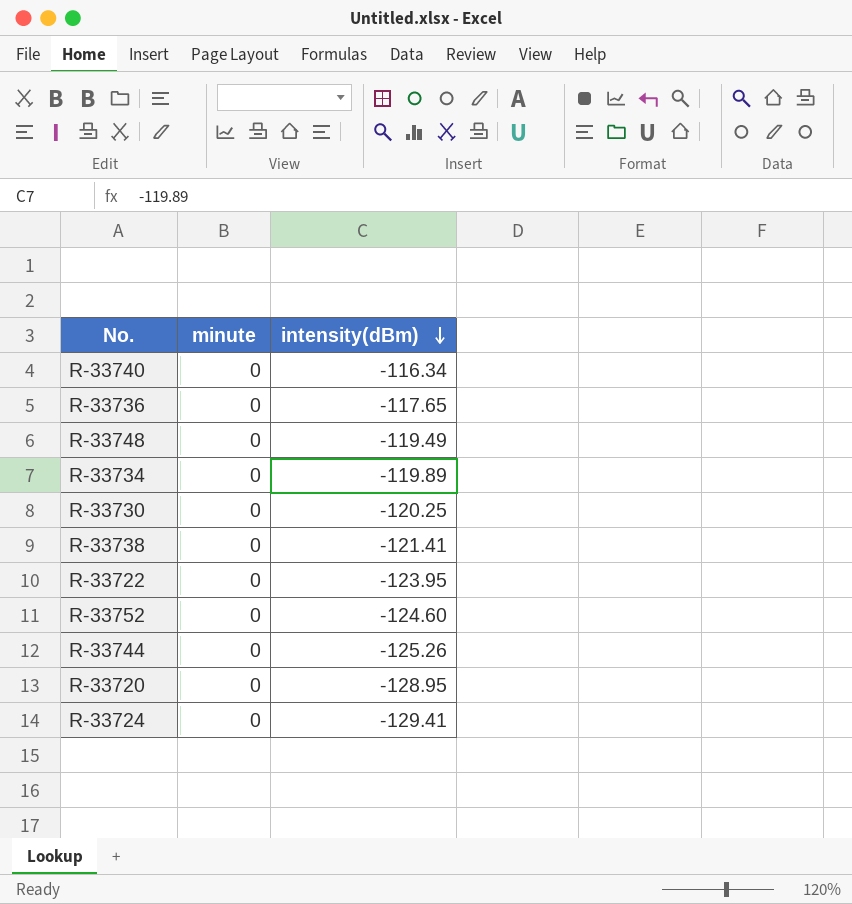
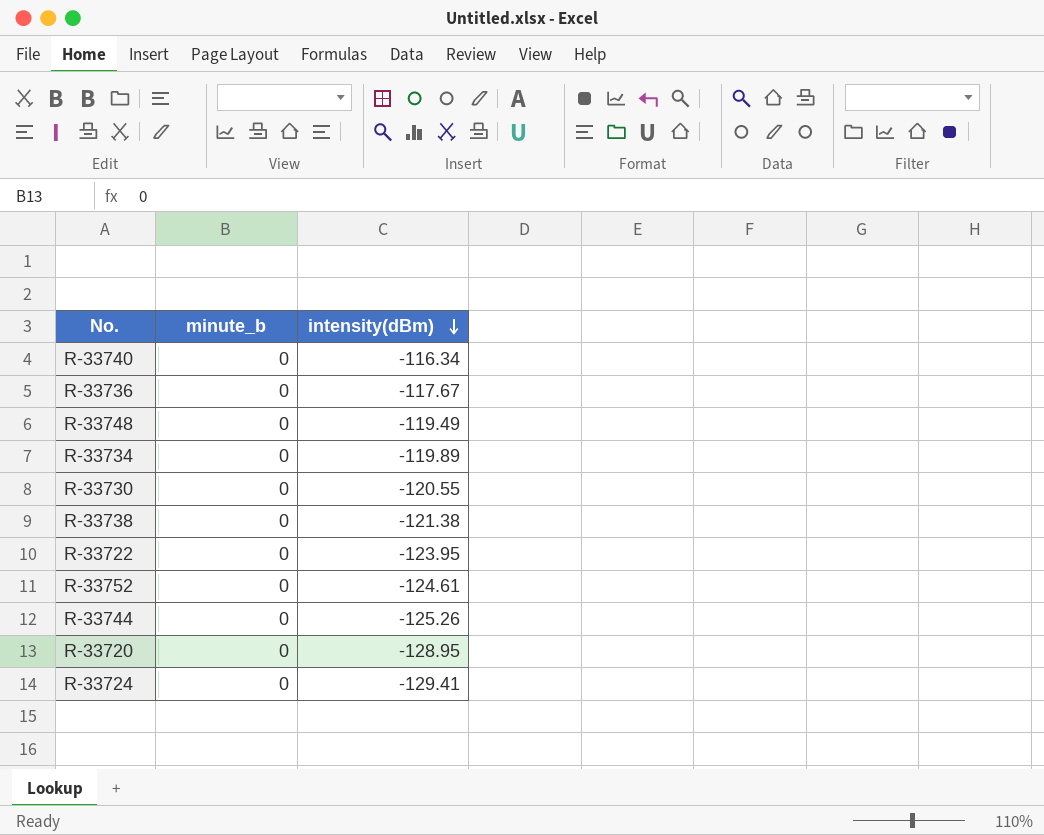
column name: minute -> minute_b
R-33736 | intensity(dBm): -117.65 -> -117.67
R-33730 | intensity(dBm): -120.25 -> -120.55
R-33738 | intensity(dBm): -121.41 -> -121.38
R-33752 | intensity(dBm): -124.60 -> -124.61

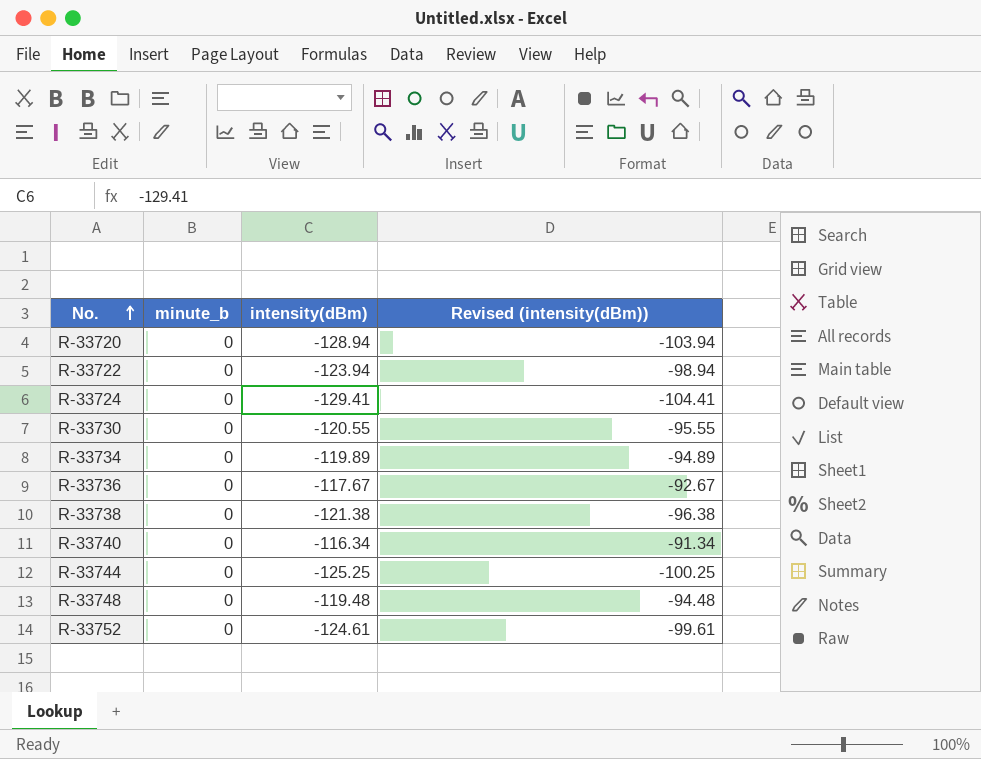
row order: intensity(dBm) descending -> No. ascending
column Revised (intensity(dBm)) | formula: none -> [intensity(dBm)] + 25
R-33720 | intensity(dBm): -128.95 -> -128.94
R-33722 | intensity(dBm): -123.95 -> -123.94
R-33744 | intensity(dBm): -125.26 -> -125.25
R-33748 | intensity(dBm): -119.49 -> -119.48

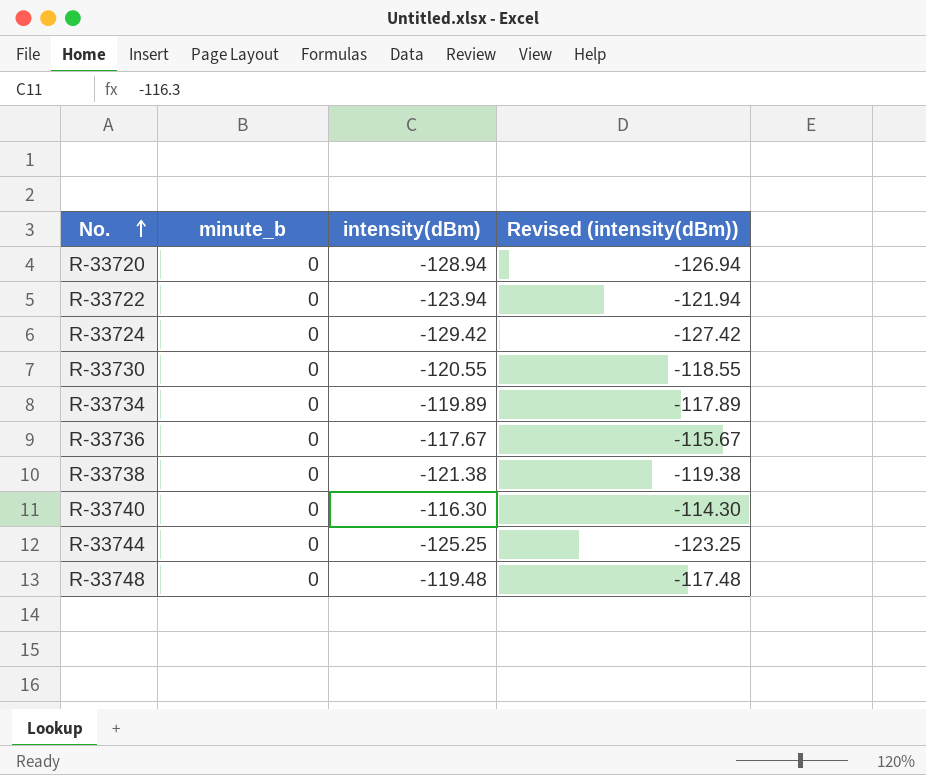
column Revised (intensity(dBm)) | formula: [intensity(dBm)] + 25 -> [intensity(dBm)] + 2
row R-33752: 0 | -124.61 | -99.61 -> none
R-33724 | intensity(dBm): -129.41 -> -129.42
R-33740 | intensity(dBm): -116.34 -> -116.30

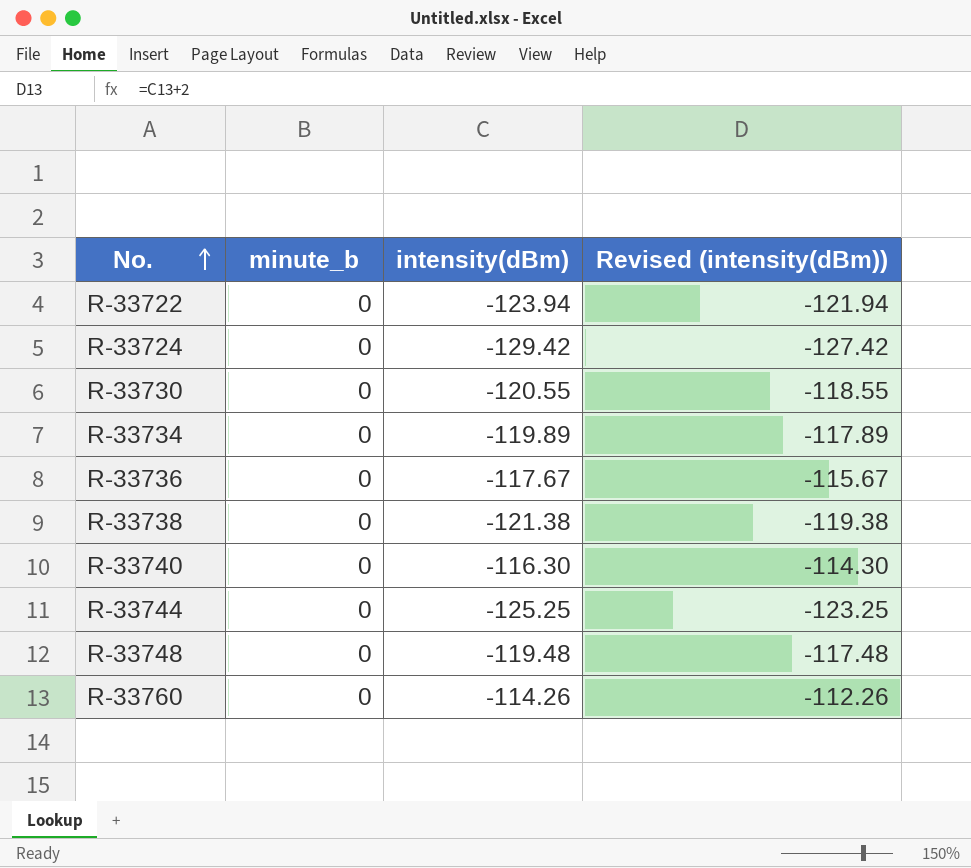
row R-33720: 0 | -128.94 | -126.94 -> none
row R-33760: none -> 0 | -114.26 | -112.26

